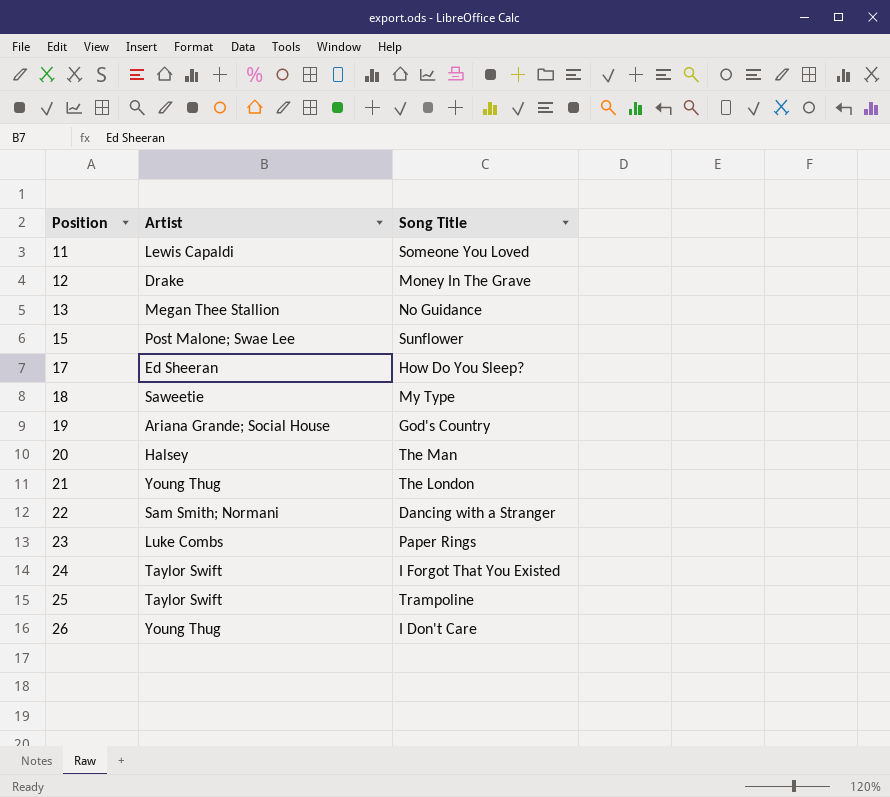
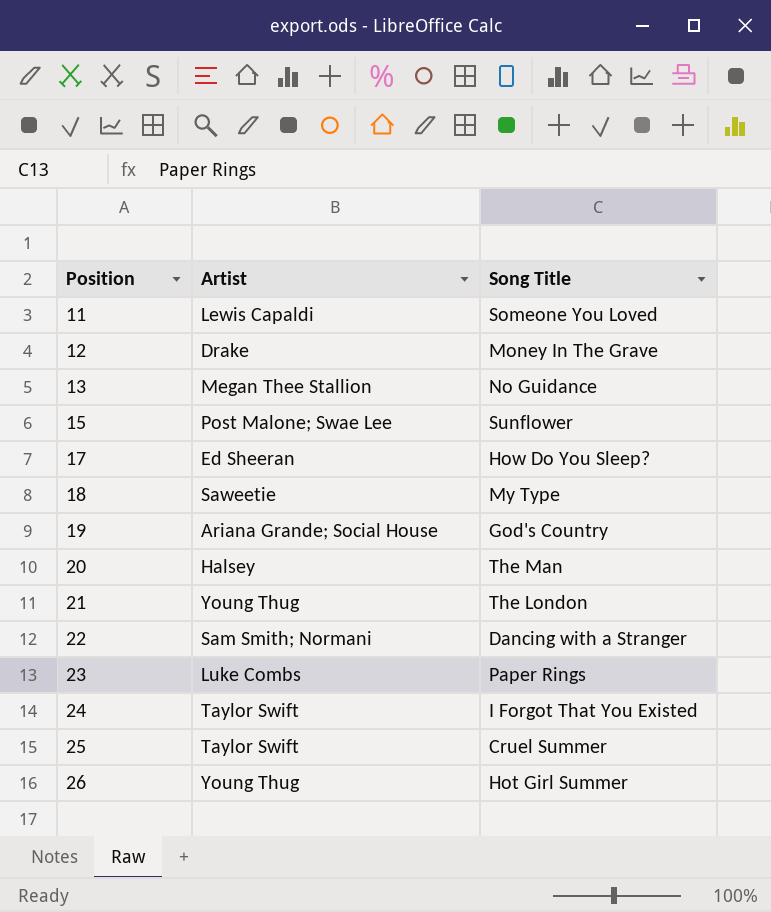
25 | Song Title: Trampoline -> Cruel Summer
26 | Song Title: I Don't Care -> Hot Girl Summer

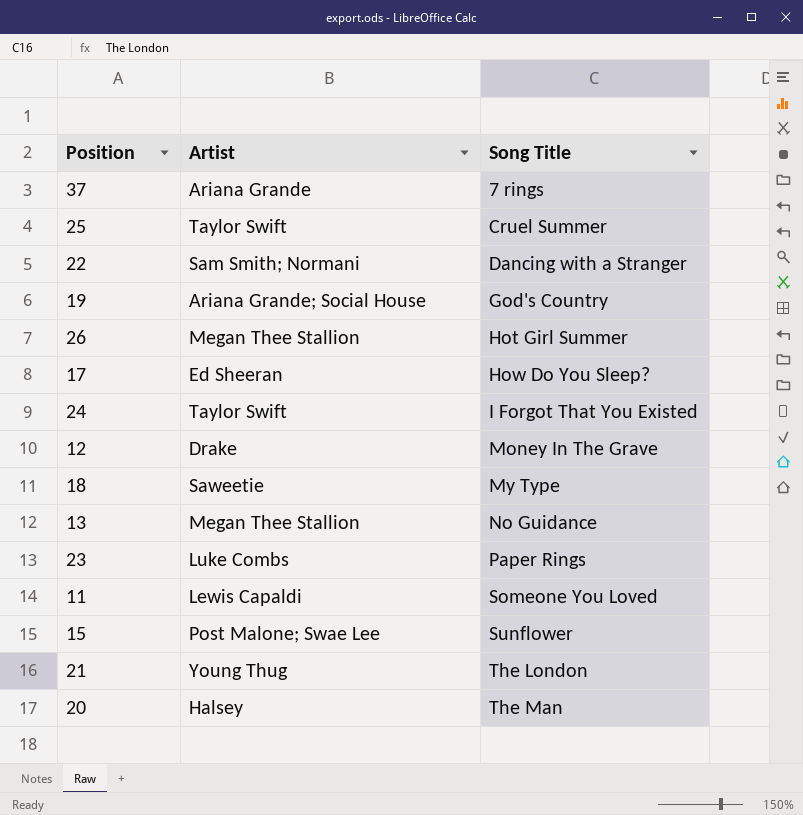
row order: Position ascending -> Song Title ascending
row 37: none -> Ariana Grande | 7 rings
26 | Artist: Young Thug -> Megan Thee Stallion

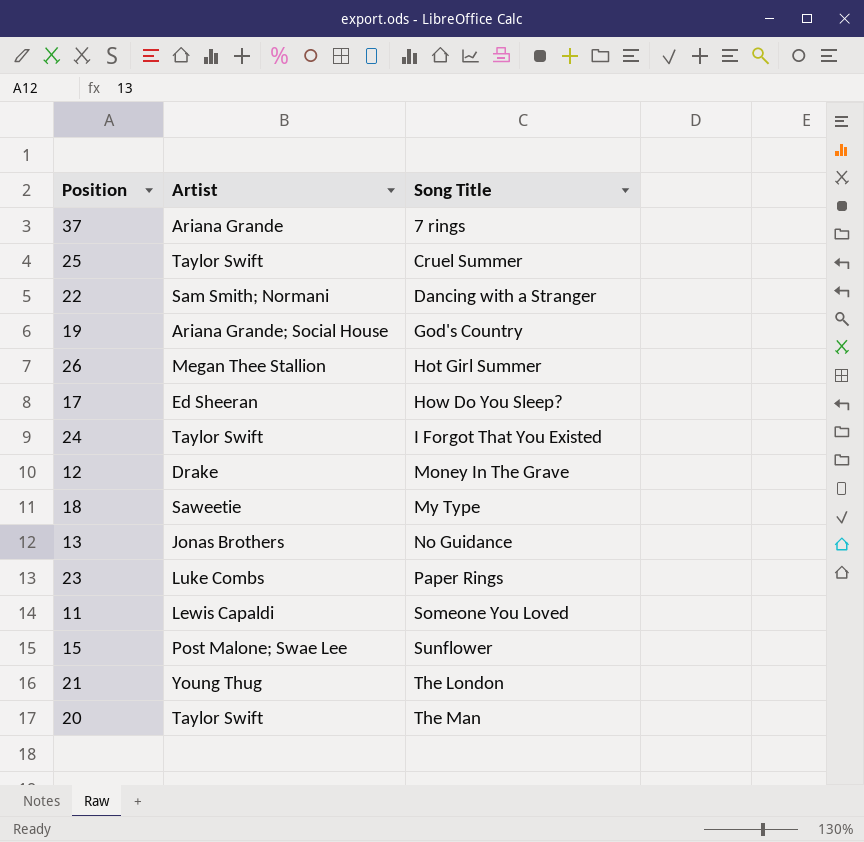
13 | Artist: Megan Thee Stallion -> Jonas Brothers
20 | Artist: Halsey -> Taylor Swift

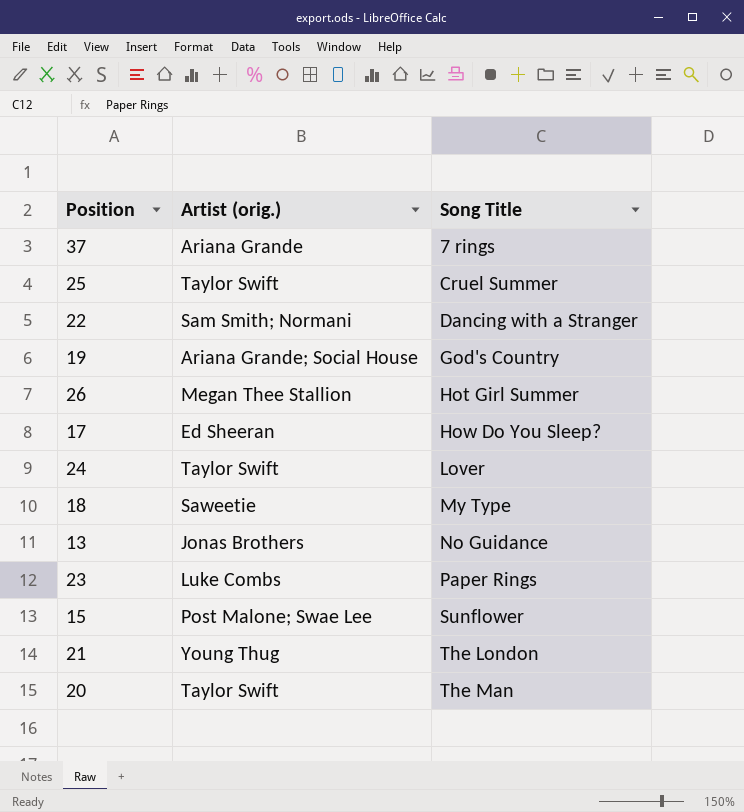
column name: Artist -> Artist (orig.)
row 12: Drake | Money In The Grave -> none
row 11: Lewis Capaldi | Someone You Loved -> none
24 | Song Title: I Forgot That You Existed -> Lover

